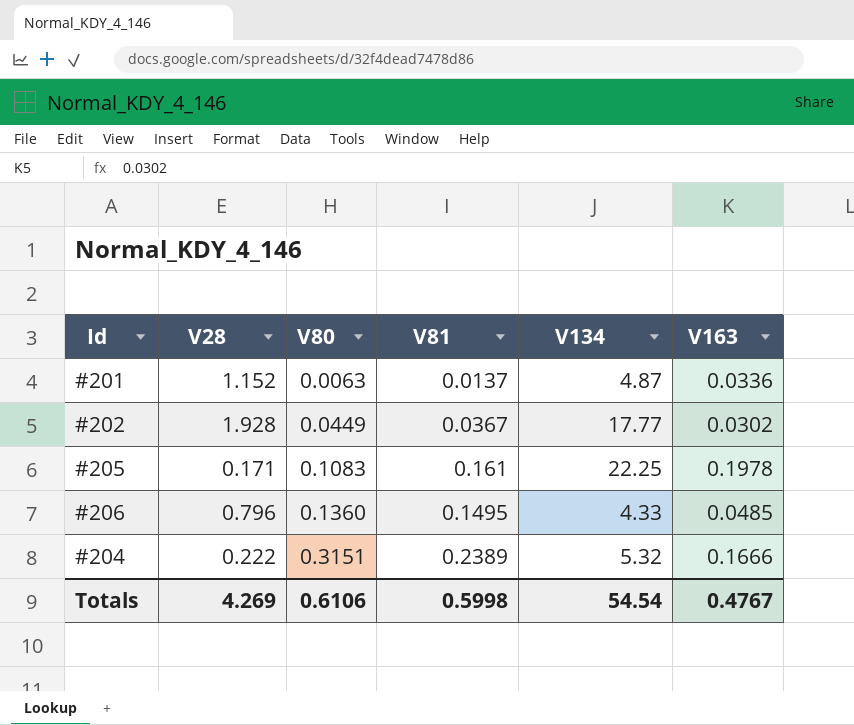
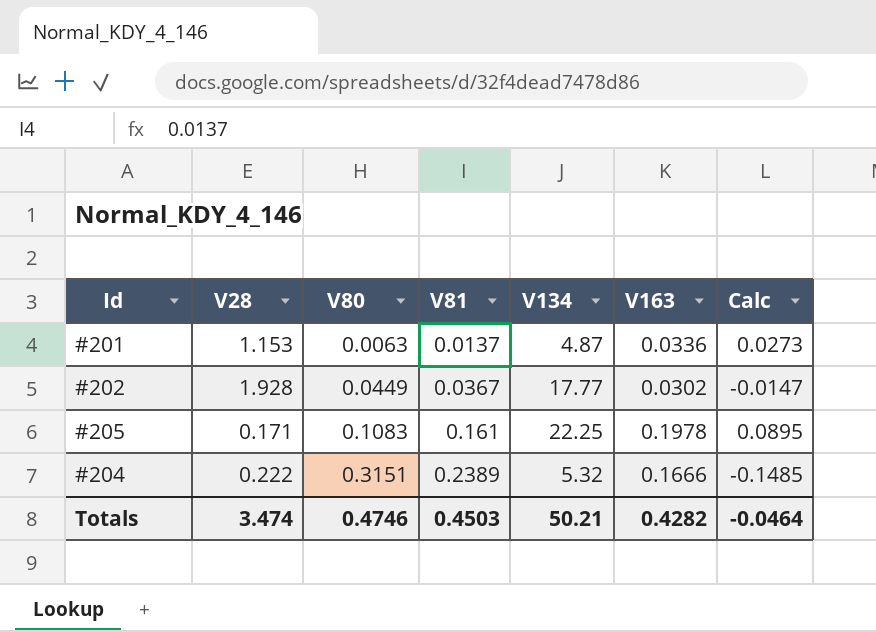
column Calc | formula: none -> [V163] - [V80]
row #206: 0.796 | 0.1360 | 0.1495 | 4.33 | 0.0485 -> none
#201 | V28: 1.152 -> 1.153
Totals | V28: 4.269 -> 3.474
Totals | V80: 0.6106 -> 0.4746
Totals | V81: 0.5998 -> 0.4503
Totals | V134: 54.54 -> 50.21
Totals | V163: 0.4767 -> 0.4282

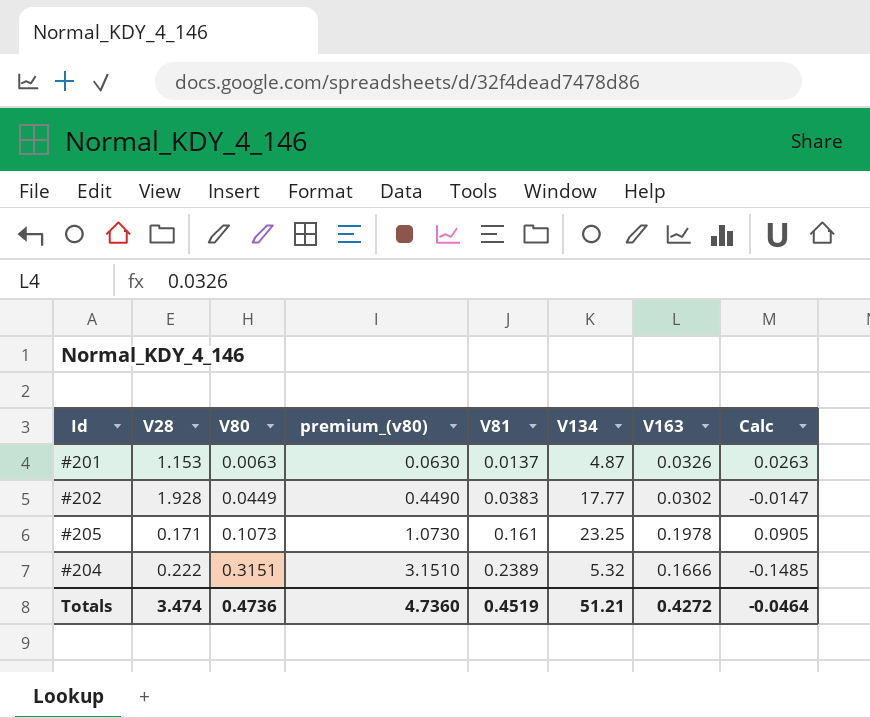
column premium_(v80) | formula: none -> [V80] * 10
#201 | V163: 0.0336 -> 0.0326
#201 | Calc: 0.0273 -> 0.0263
#202 | V81: 0.0367 -> 0.0383
#205 | V80: 0.1083 -> 0.1073
#205 | V134: 22.25 -> 23.25
#205 | Calc: 0.0895 -> 0.0905
Totals | V80: 0.4746 -> 0.4736
Totals | V81: 0.4503 -> 0.4519
Totals | V134: 50.21 -> 51.21
Totals | V163: 0.4282 -> 0.4272

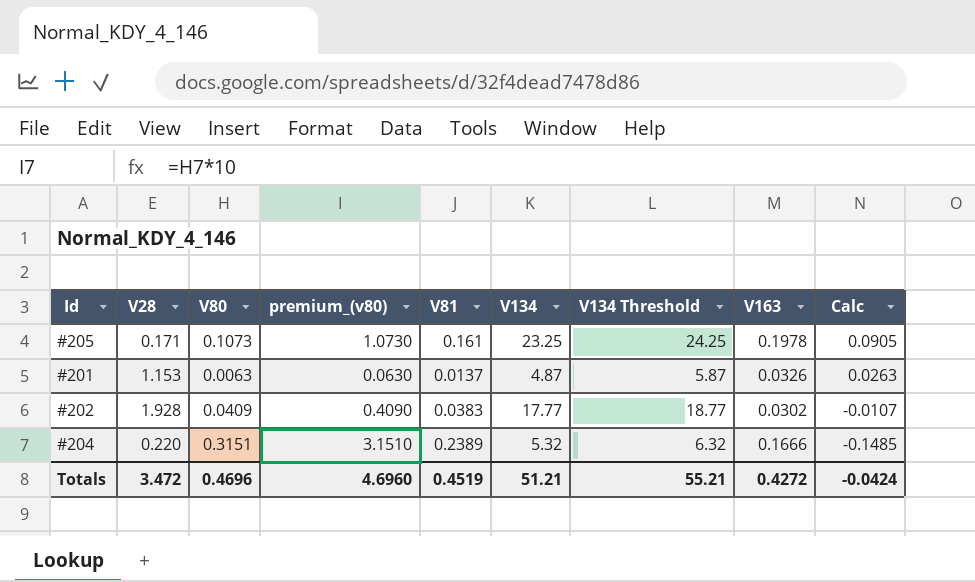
row order: V80 ascending -> Calc descending
column V134 Threshold | formula: none -> [V134] + 1
#202 | V80: 0.0449 -> 0.0409
#202 | premium_(v80): 0.4490 -> 0.4090
#202 | Calc: -0.0147 -> -0.0107
#204 | V28: 0.222 -> 0.220
Totals | V28: 3.474 -> 3.472
Totals | V80: 0.4736 -> 0.4696
Totals | premium_(v80): 4.7360 -> 4.6960
Totals | Calc: -0.0464 -> -0.0424

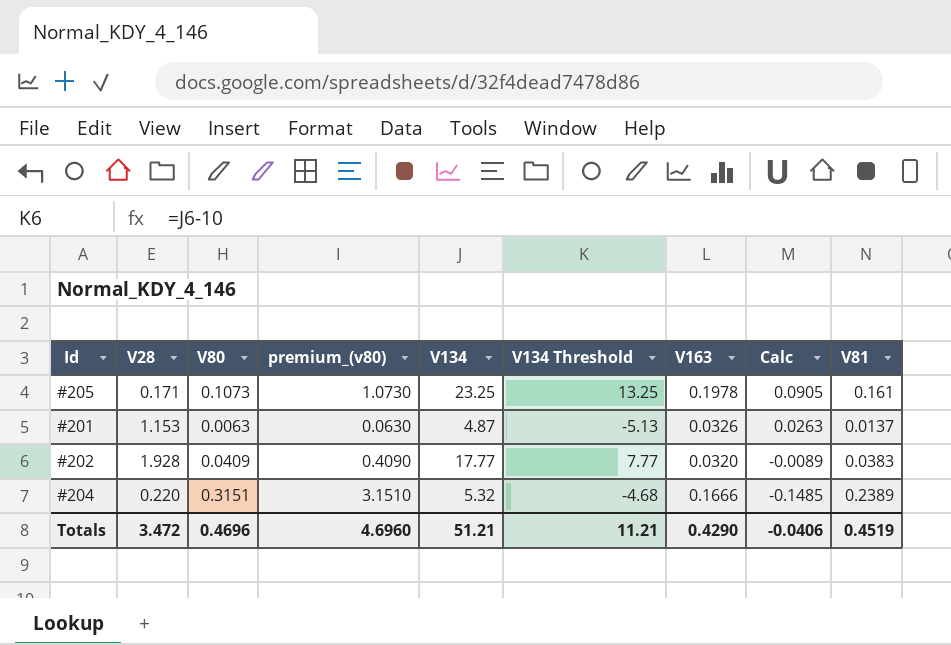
column V134 Threshold | formula: [V134] + 1 -> [V134] - 10
column V81 | position: 5 -> 9
#202 | V163: 0.0302 -> 0.0320
#202 | Calc: -0.0107 -> -0.0089
Totals | V134 Threshold: 55.21 -> 11.21
Totals | V163: 0.4272 -> 0.4290
Totals | Calc: -0.0424 -> -0.0406

